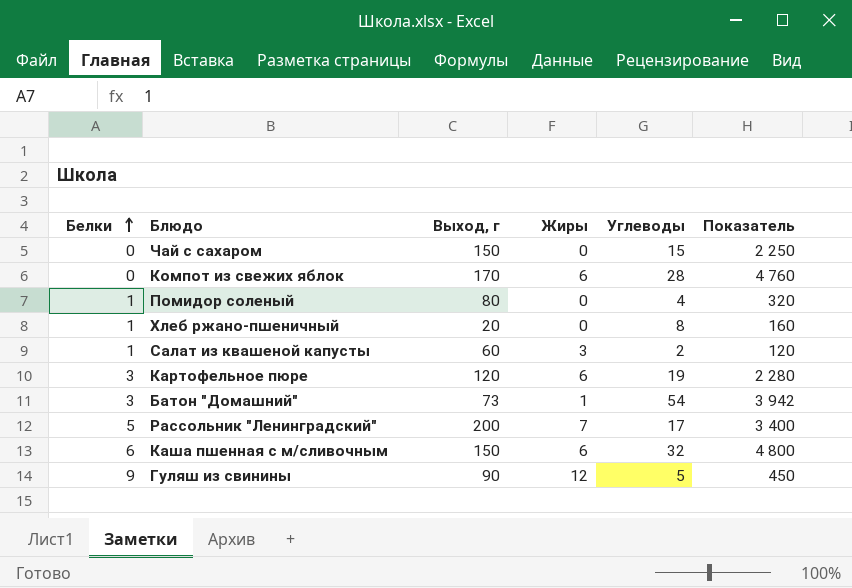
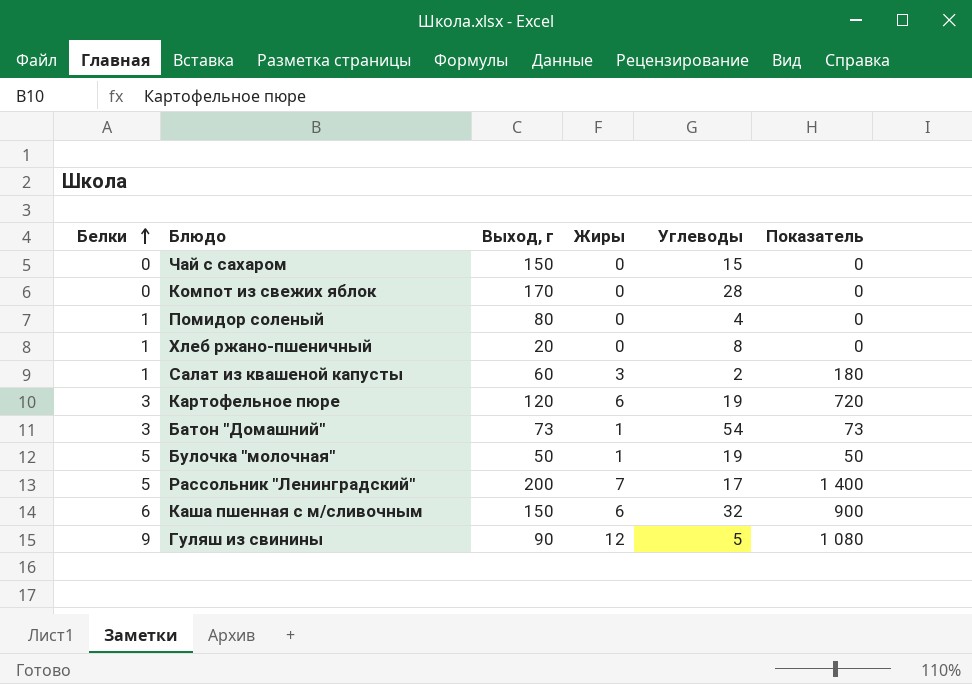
column Показатель | formula: [Выход, г] * [Углеводы] -> [Выход, г] * [Жиры]
Компот из свежих яблок | Жиры: 6 -> 0
row Булочка "молочная": none -> 5 | 50 | 1 | 19 | 50

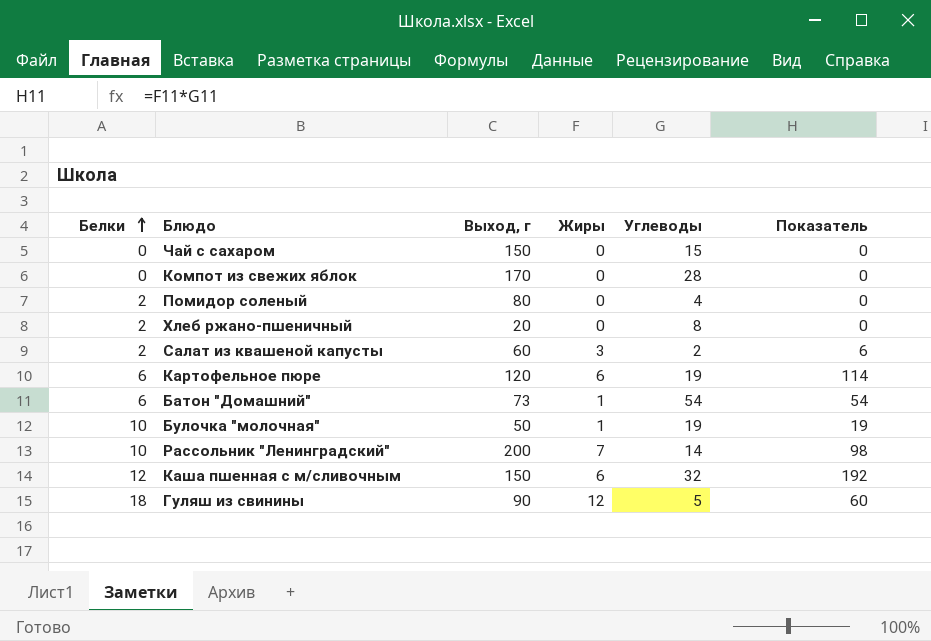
column Показатель | formula: [Выход, г] * [Жиры] -> [Жиры] * [Углеводы]
Помидор соленый | Белки: 1 -> 2
Хлеб ржано-пшеничный | Белки: 1 -> 2
Салат из квашеной капусты | Белки: 1 -> 2
Картофельное пюре | Белки: 3 -> 6
Батон "Домашний" | Белки: 3 -> 6
Булочка "молочная" | Белки: 5 -> 10
Рассольник "Ленинградский" | Белки: 5 -> 10
Рассольник "Ленинградский" | Углеводы: 17 -> 14
Каша пшенная с м/сливочным | Белки: 6 -> 12
Гуляш из свинины | Белки: 9 -> 18

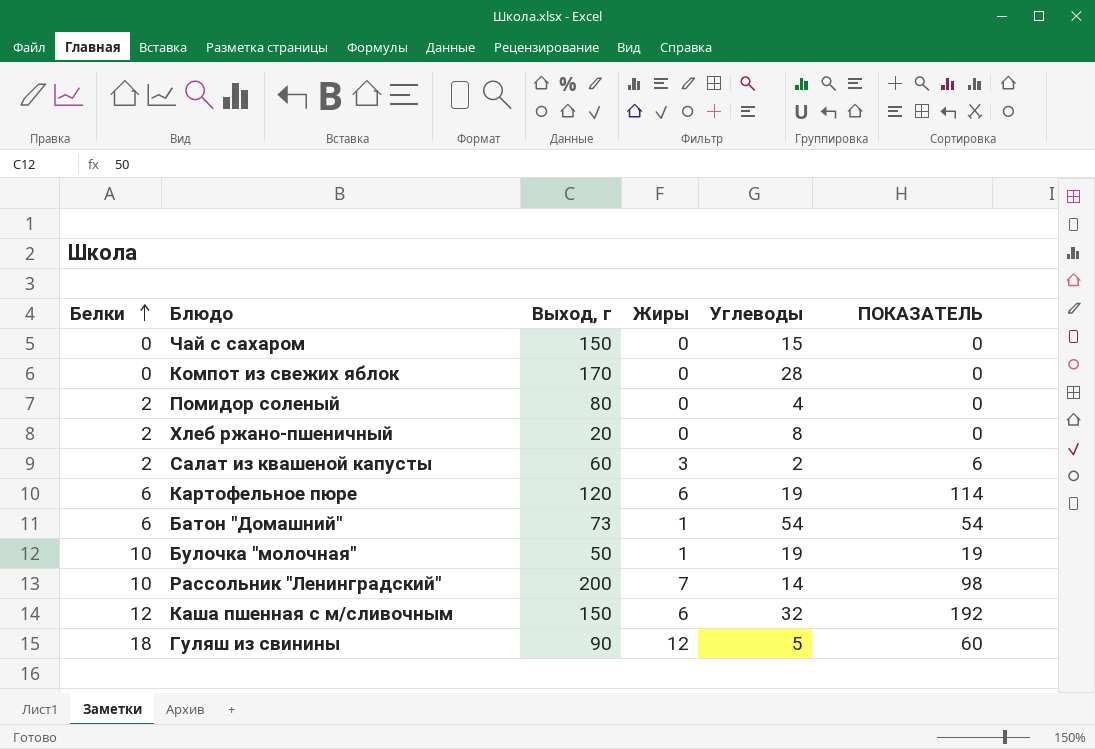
column name: Показатель -> ПОКАЗАТЕЛЬ

